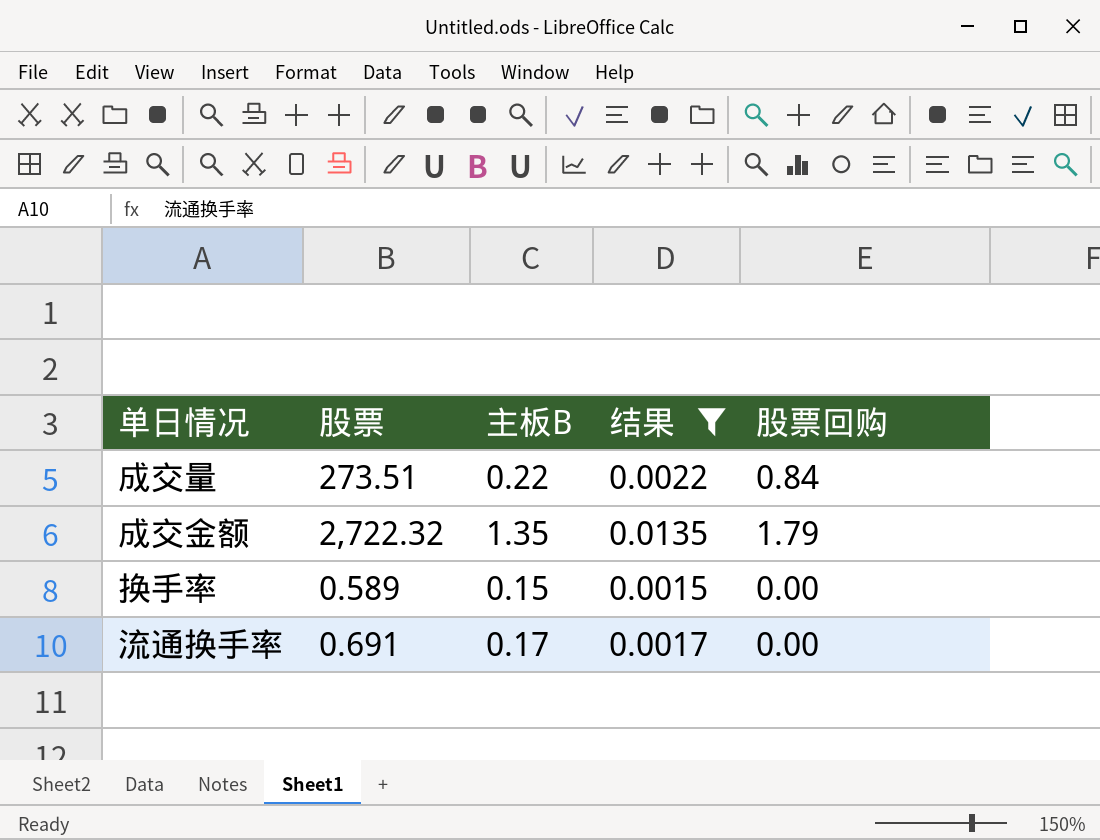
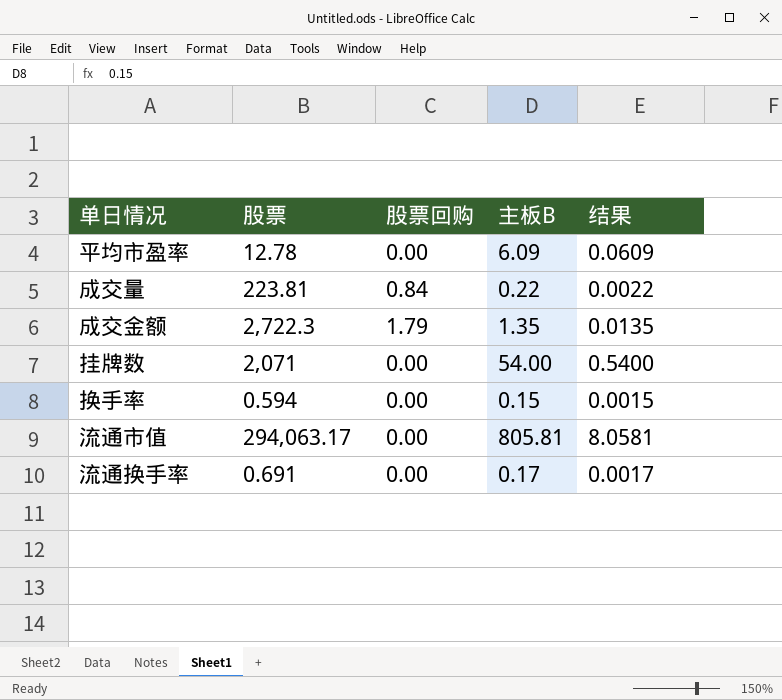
filter: 结果 <= 0.0135 -> none
column 股票回购 | position: 5 -> 3
成交量 | 股票: 273.51 -> 223.81
成交金额 | 股票: 2,722.32 -> 2,722.3
换手率 | 股票: 0.589 -> 0.594

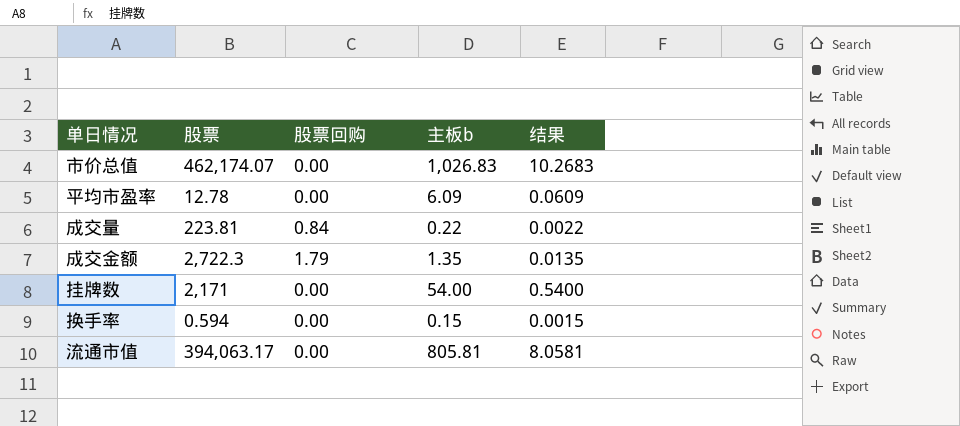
column name: 主板B -> 主板b
row 流通换手率: 0.691 | 0.00 | 0.17 | 0.0017 -> none
row 市价总值: none -> 462,174.07 | 0.00 | 1,026.83 | 10.2683
挂牌数 | 股票: 2,071 -> 2,171
流通市值 | 股票: 294,063.17 -> 394,063.17

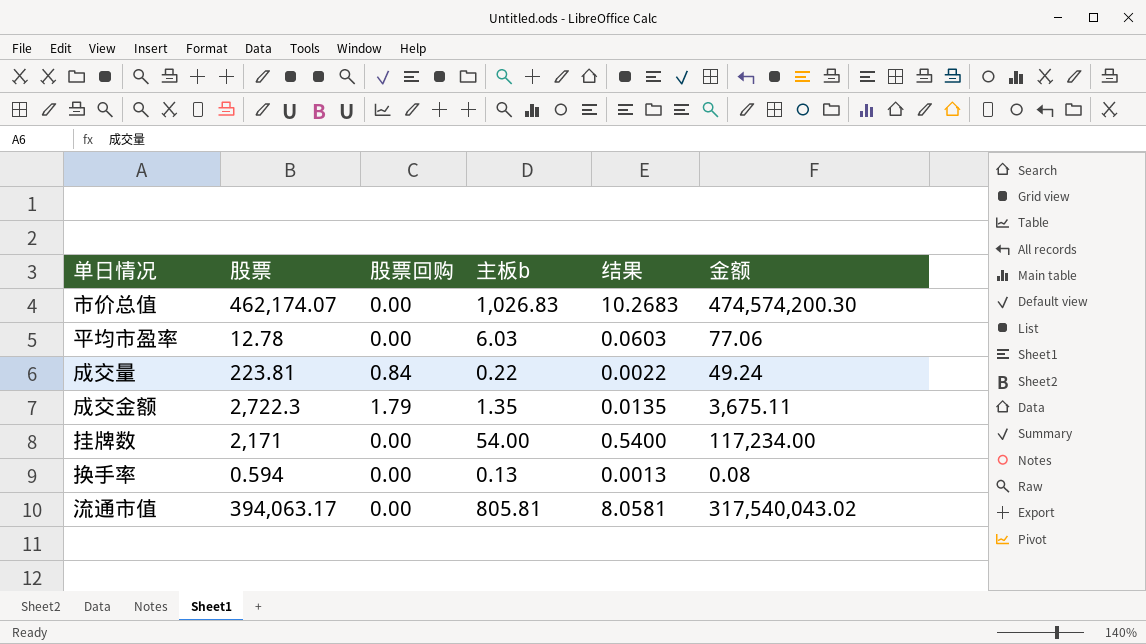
column 金额 | formula: none -> [股票] * [主板b]
平均市盈率 | 主板b: 6.09 -> 6.03
平均市盈率 | 结果: 0.0609 -> 0.0603
换手率 | 主板b: 0.15 -> 0.13
换手率 | 结果: 0.0015 -> 0.0013

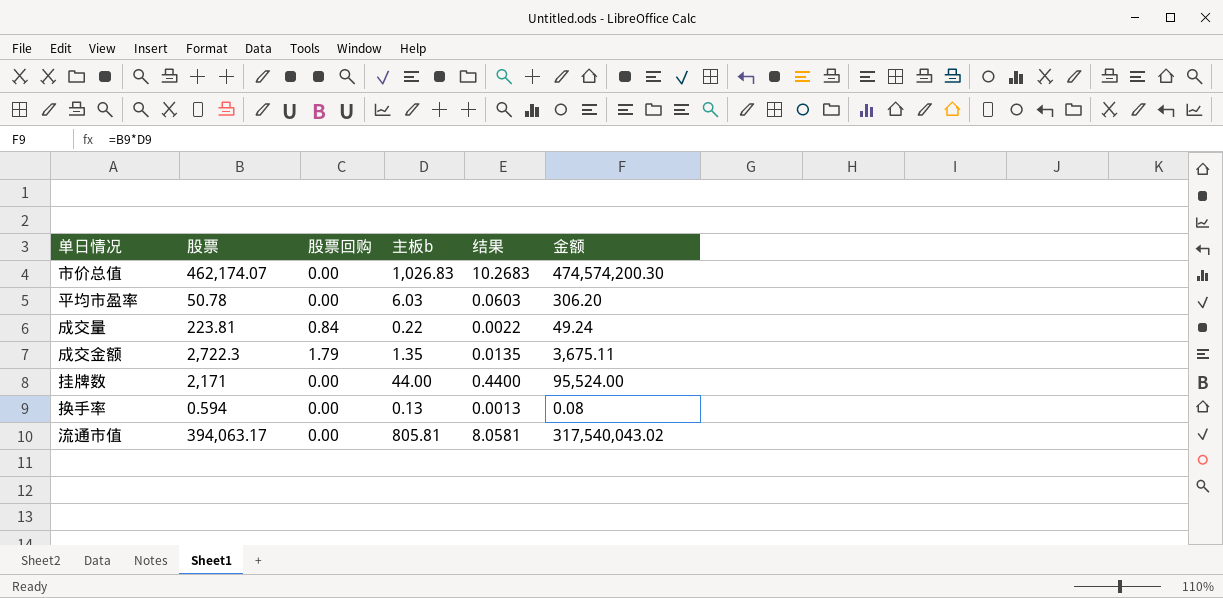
平均市盈率 | 股票: 12.78 -> 50.78
平均市盈率 | 金额: 77.06 -> 306.20
挂牌数 | 主板b: 54.00 -> 44.00
挂牌数 | 结果: 0.5400 -> 0.4400
挂牌数 | 金额: 117,234.00 -> 95,524.00

